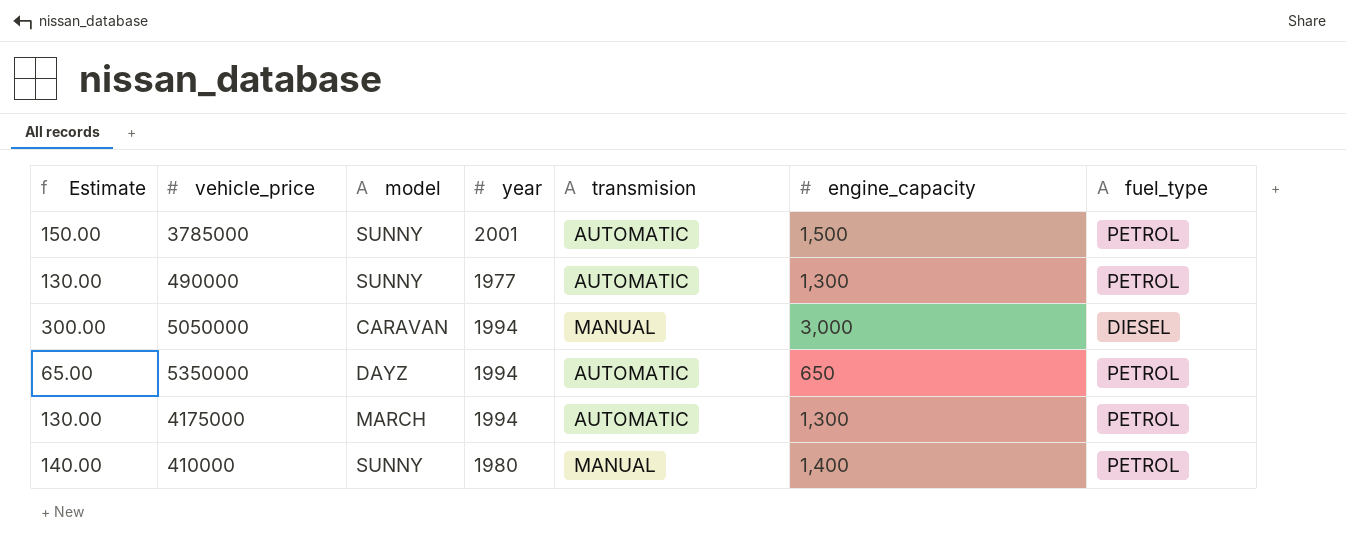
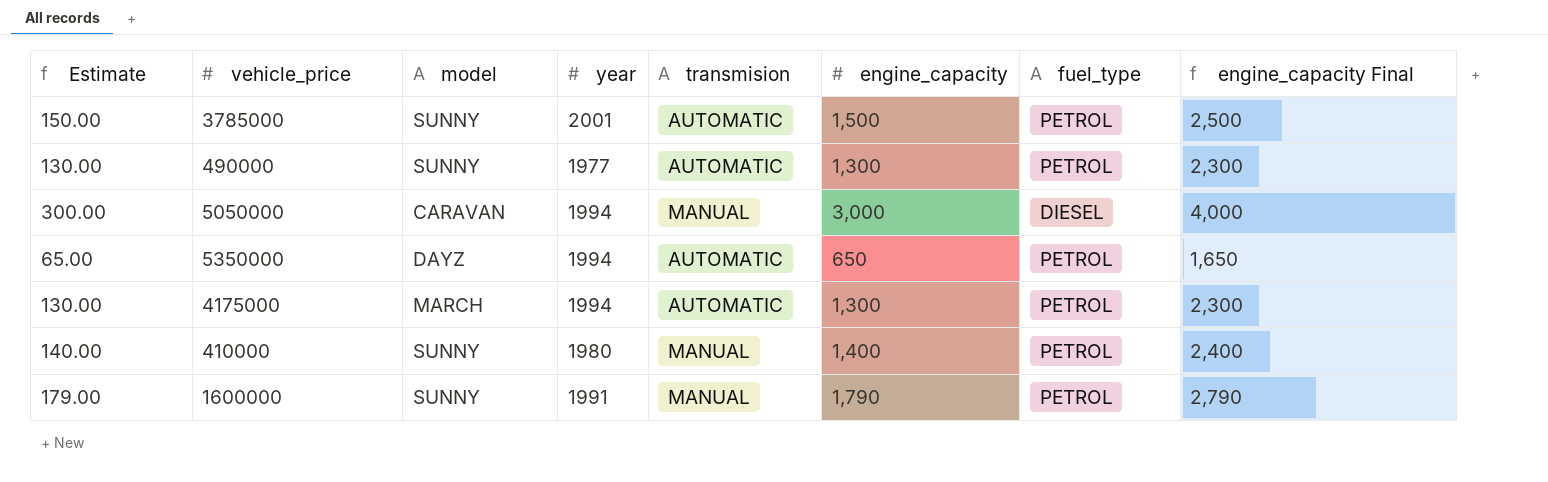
column engine_capacity Final | formula: none -> [engine_capacity] + 1000
row 1600000: none -> 179.00 | SUNNY | 1991 | MANUAL | 1,790 | PETROL | 2,790

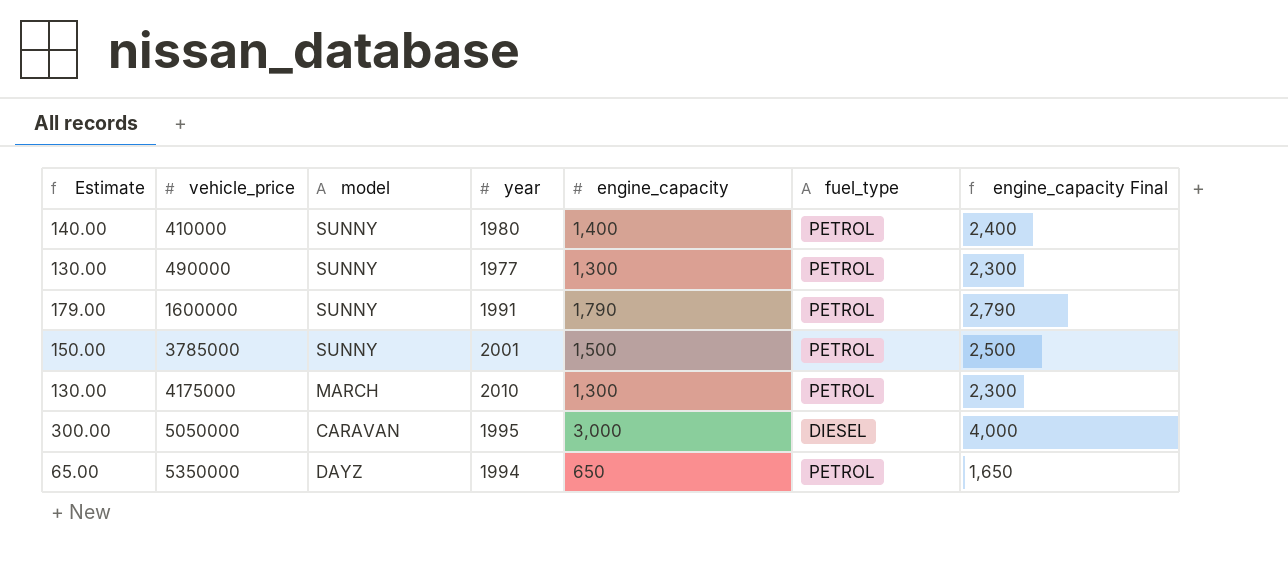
row order: none -> vehicle_price ascending
column transmision | position: 5 -> none
4175000 | year: 1994 -> 2010
5050000 | year: 1994 -> 1995

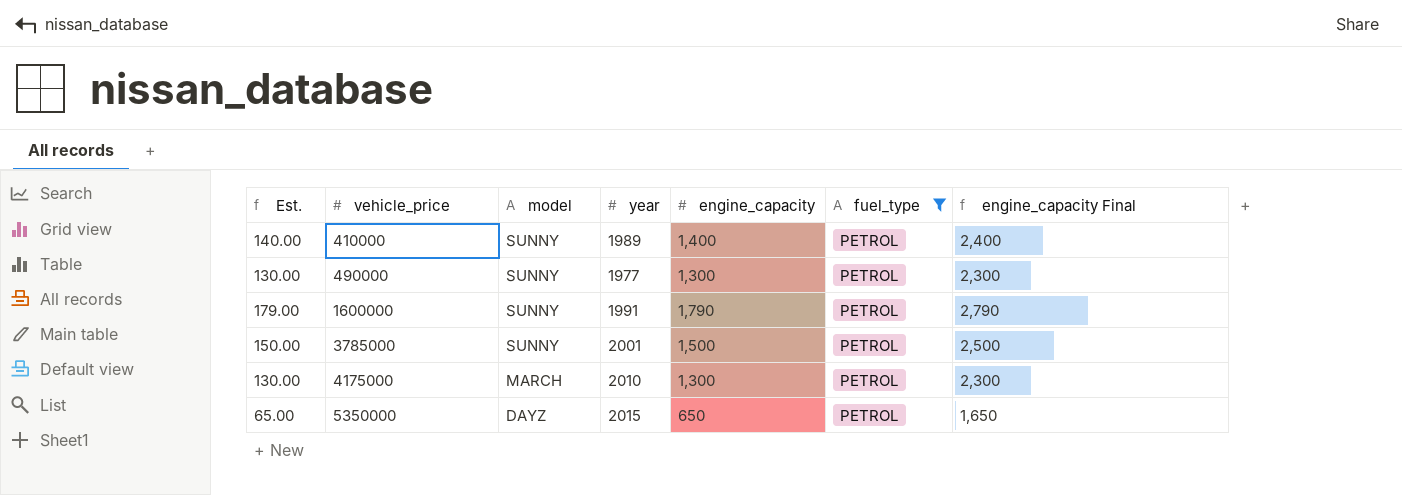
filter: none -> fuel_type = PETROL
column name: Estimate -> Est.
410000 | year: 1980 -> 1989
5350000 | year: 1994 -> 2015

